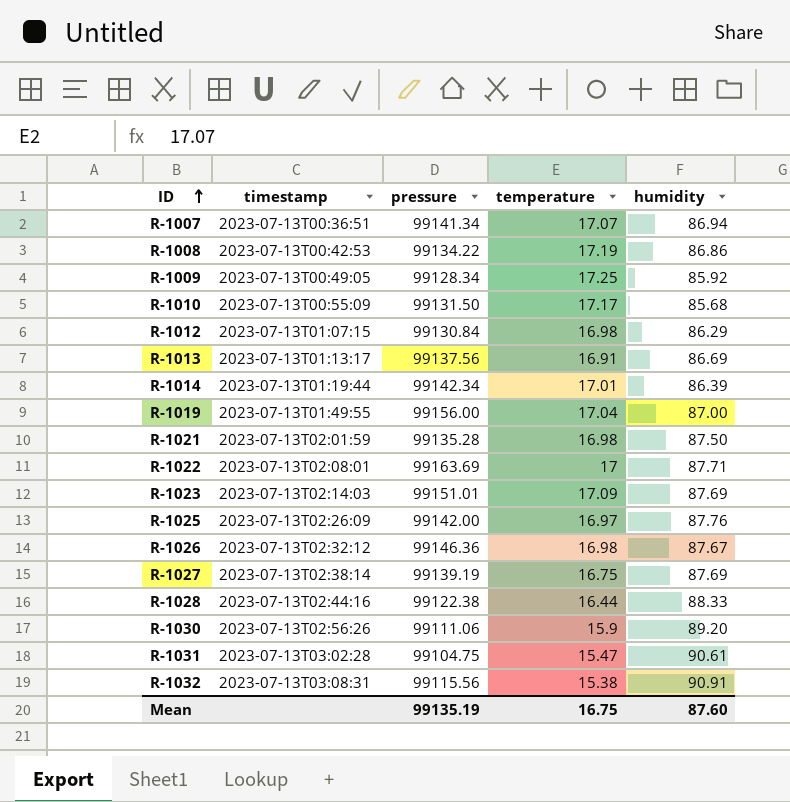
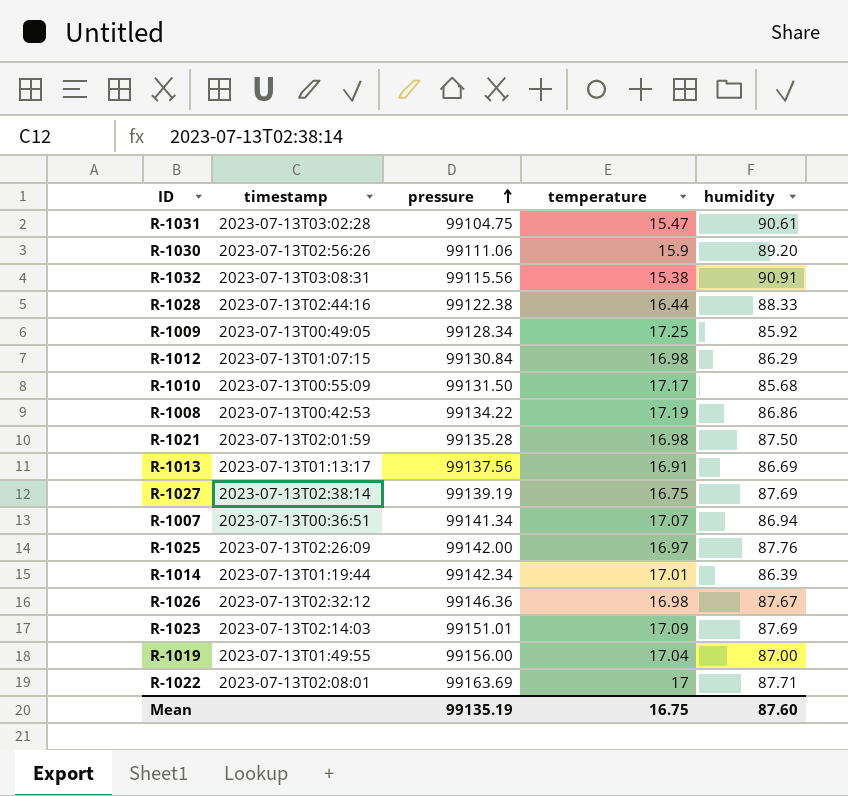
row order: ID ascending -> pressure ascending

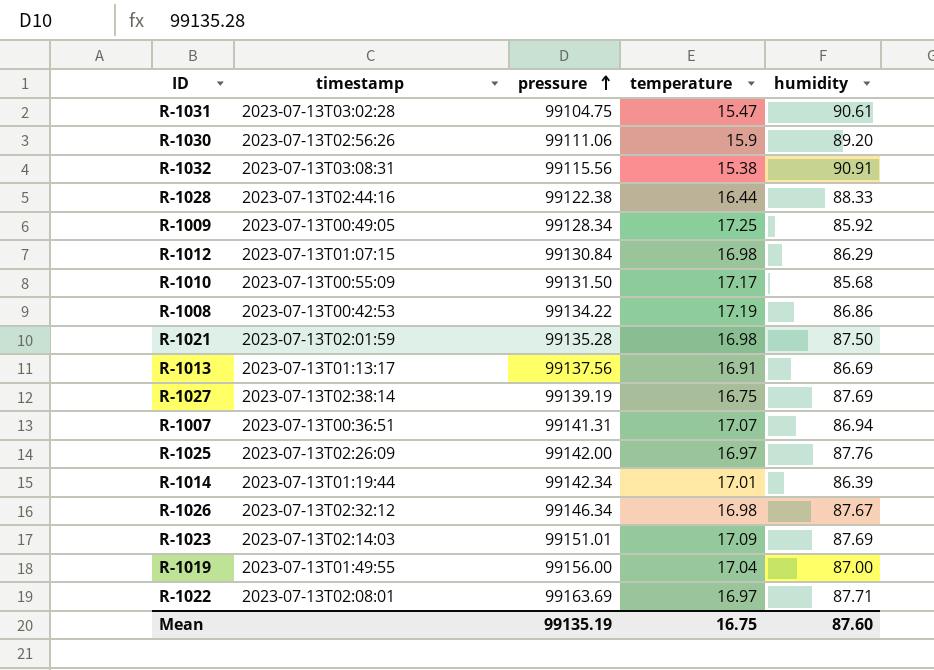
R-1007 | pressure: 99141.34 -> 99141.31
R-1026 | pressure: 99146.36 -> 99146.34
R-1022 | temperature: 17 -> 16.97

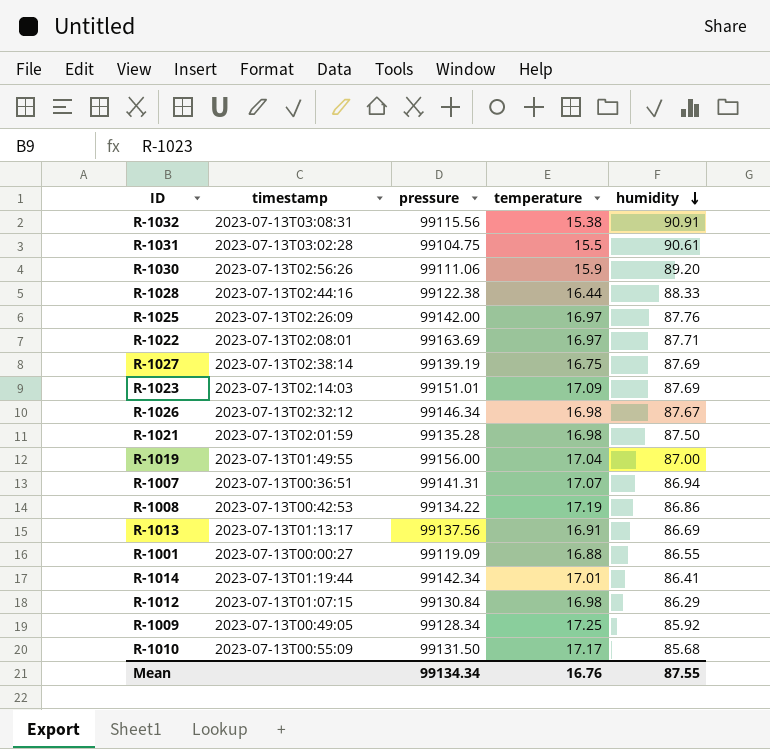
row order: pressure ascending -> humidity descending
R-1031 | temperature: 15.47 -> 15.5
row R-1001: none -> 2023-07-13T00:00:27 | 99119.09 | 16.88 | 86.55
R-1014 | humidity: 86.39 -> 86.41
Mean | pressure: 99135.19 -> 99134.34
Mean | temperature: 16.75 -> 16.76
Mean | humidity: 87.60 -> 87.55

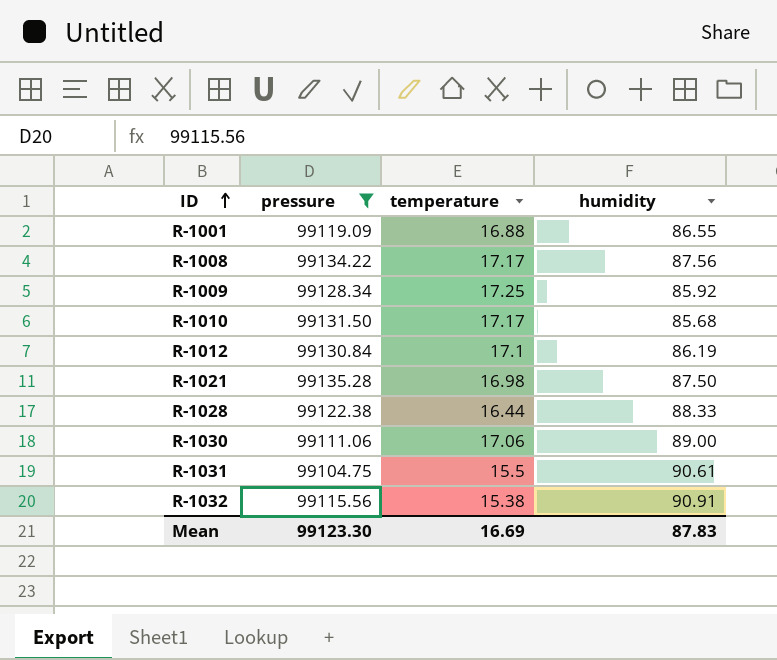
filter: none -> pressure <= 99135.28
row order: humidity descending -> ID ascending
column timestamp | position: 2 -> none
R-1008 | temperature: 17.19 -> 17.17
R-1008 | humidity: 86.86 -> 87.56
R-1012 | temperature: 16.98 -> 17.1
R-1012 | humidity: 86.29 -> 86.19
R-1030 | temperature: 15.9 -> 17.06
R-1030 | humidity: 89.20 -> 89.00
Mean | pressure: 99134.34 -> 99123.30
Mean | temperature: 16.76 -> 16.69
Mean | humidity: 87.55 -> 87.83

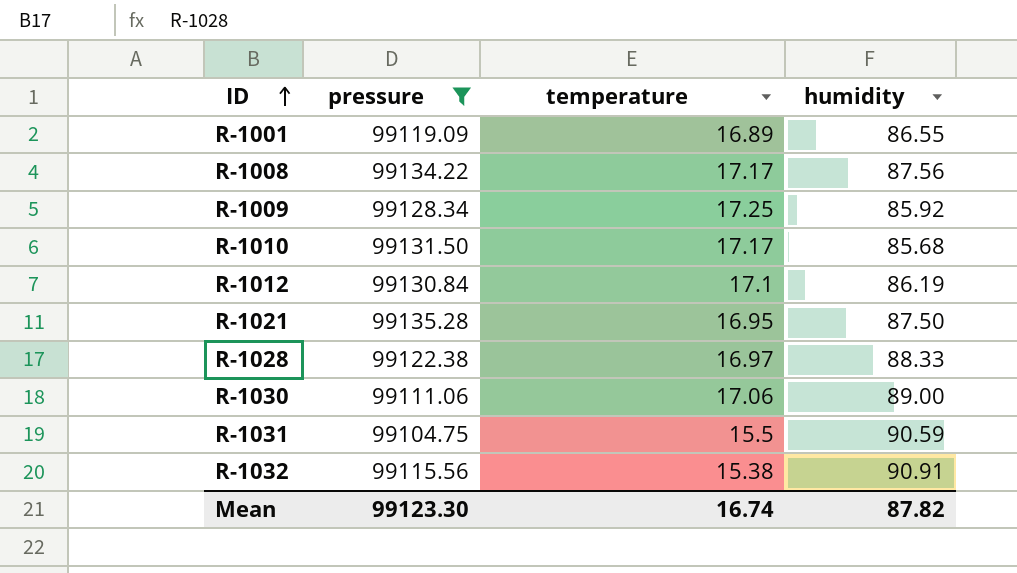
R-1001 | temperature: 16.88 -> 16.89
R-1021 | temperature: 16.98 -> 16.95
R-1028 | temperature: 16.44 -> 16.97
R-1031 | humidity: 90.61 -> 90.59
Mean | temperature: 16.69 -> 16.74
Mean | humidity: 87.83 -> 87.82

